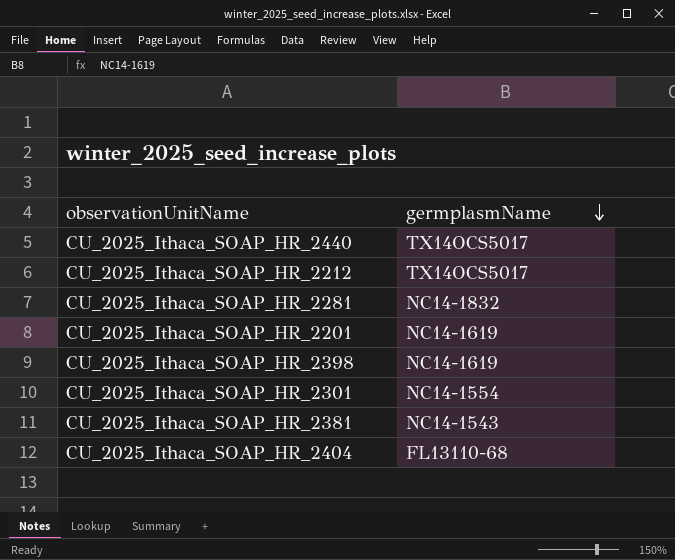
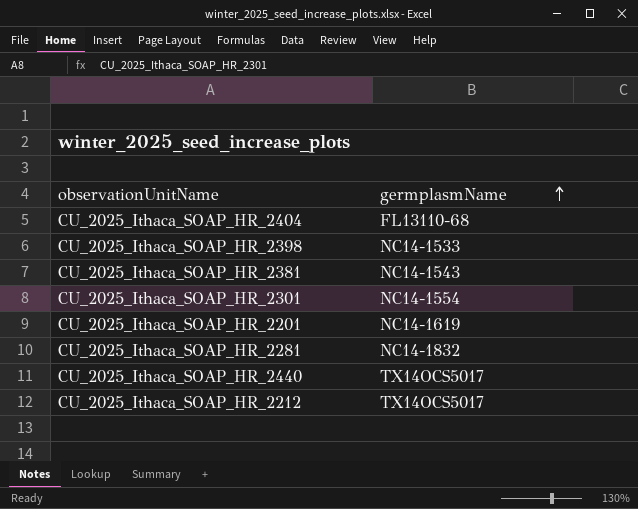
row order: germplasmName descending -> germplasmName ascending
CU_2025_Ithaca_SOAP_HR_2398 | germplasmName: NC14-1619 -> NC14-1533

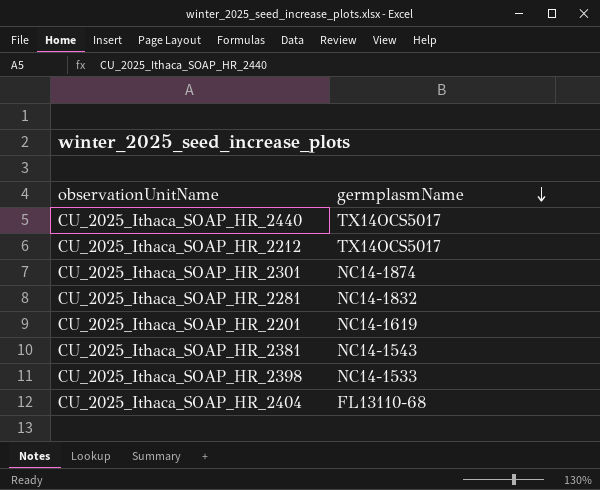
row order: germplasmName ascending -> germplasmName descending
CU_2025_Ithaca_SOAP_HR_2301 | germplasmName: NC14-1554 -> NC14-1874

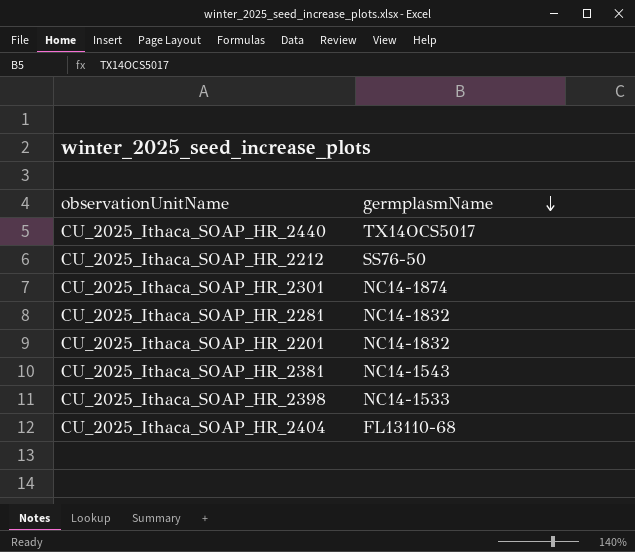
CU_2025_Ithaca_SOAP_HR_2212 | germplasmName: TX14OCS5017 -> SS76-50
CU_2025_Ithaca_SOAP_HR_2201 | germplasmName: NC14-1619 -> NC14-1832

